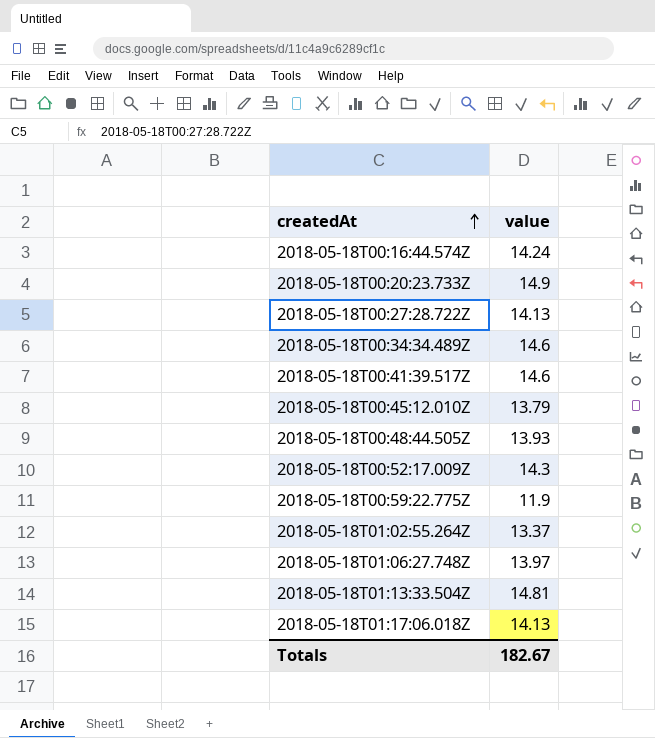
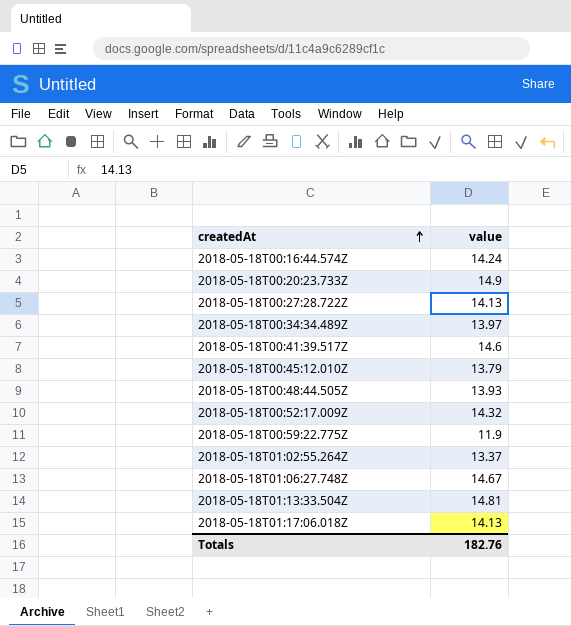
2018-05-18T00:34:34.489Z | value: 14.6 -> 13.97
2018-05-18T00:52:17.009Z | value: 14.3 -> 14.32
2018-05-18T01:06:27.748Z | value: 13.97 -> 14.67
Totals | value: 182.67 -> 182.76

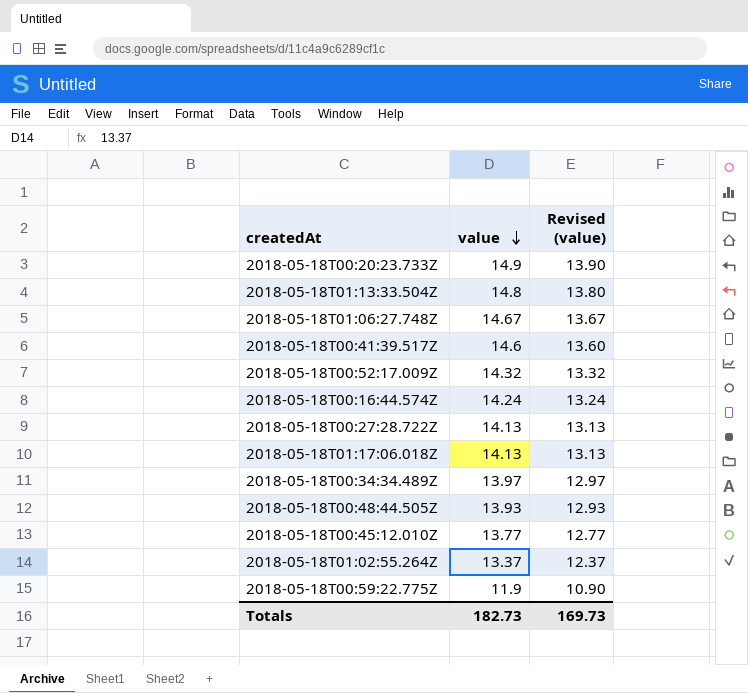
row order: createdAt ascending -> value descending
column Revised (value) | formula: none -> [value] - 1
2018-05-18T01:13:33.504Z | value: 14.81 -> 14.8
2018-05-18T00:45:12.010Z | value: 13.79 -> 13.77
Totals | value: 182.76 -> 182.73

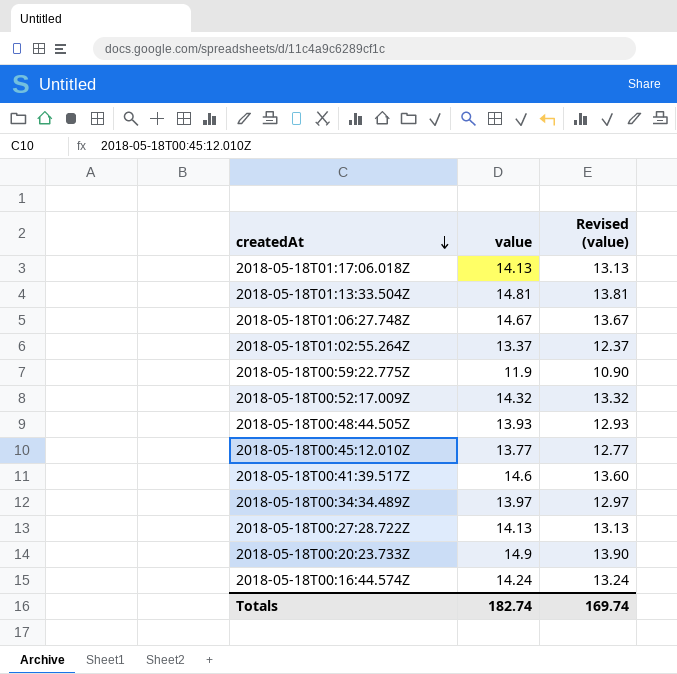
row order: value descending -> createdAt descending
2018-05-18T01:13:33.504Z | value: 14.8 -> 14.81
2018-05-18T01:13:33.504Z | Revised (value): 13.80 -> 13.81
Totals | value: 182.73 -> 182.74
Totals | Revised (value): 169.73 -> 169.74

